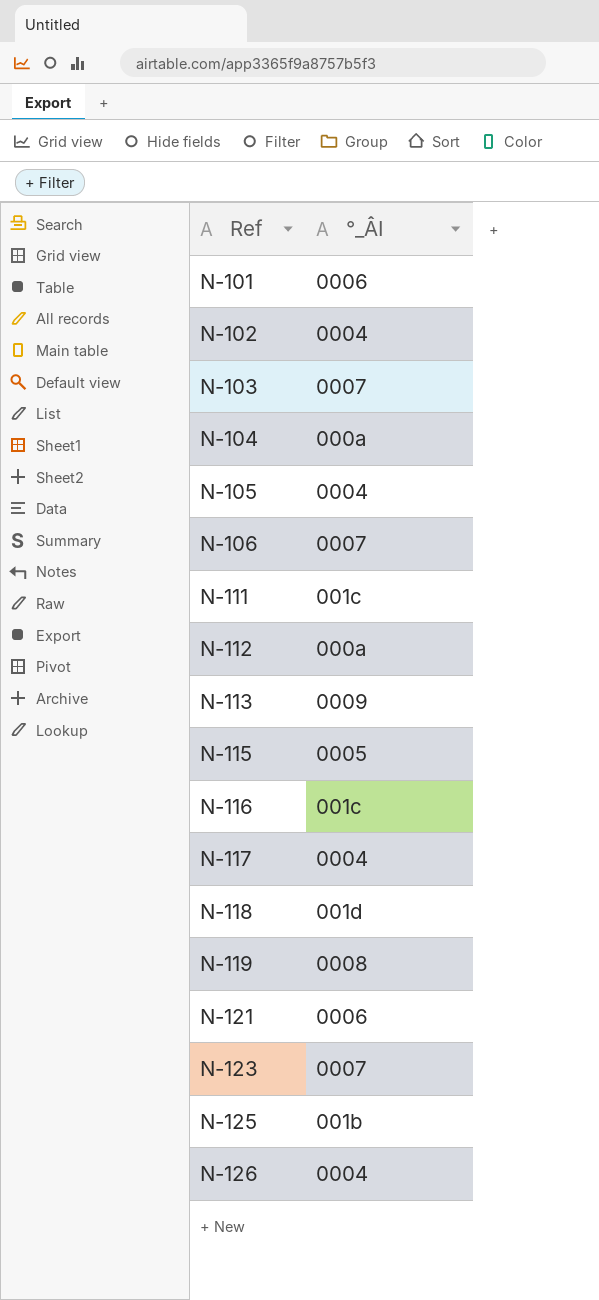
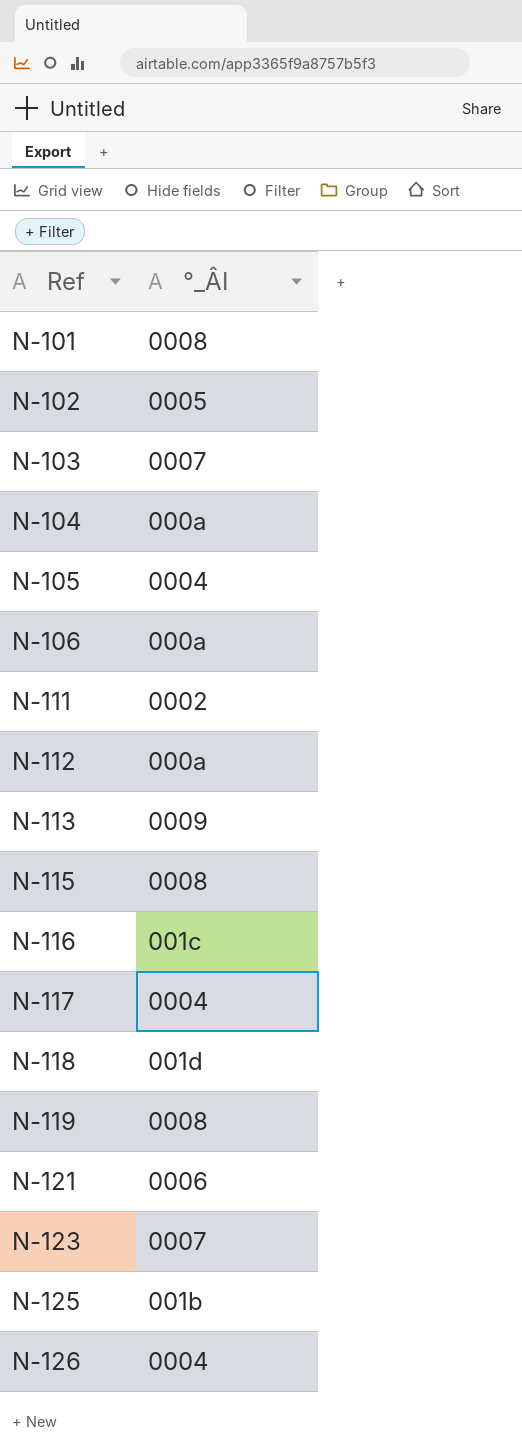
N-101 | °_ÂI: 0006 -> 0008
N-102 | °_ÂI: 0004 -> 0005
N-106 | °_ÂI: 0007 -> 000a
N-111 | °_ÂI: 001c -> 0002
N-115 | °_ÂI: 0005 -> 0008

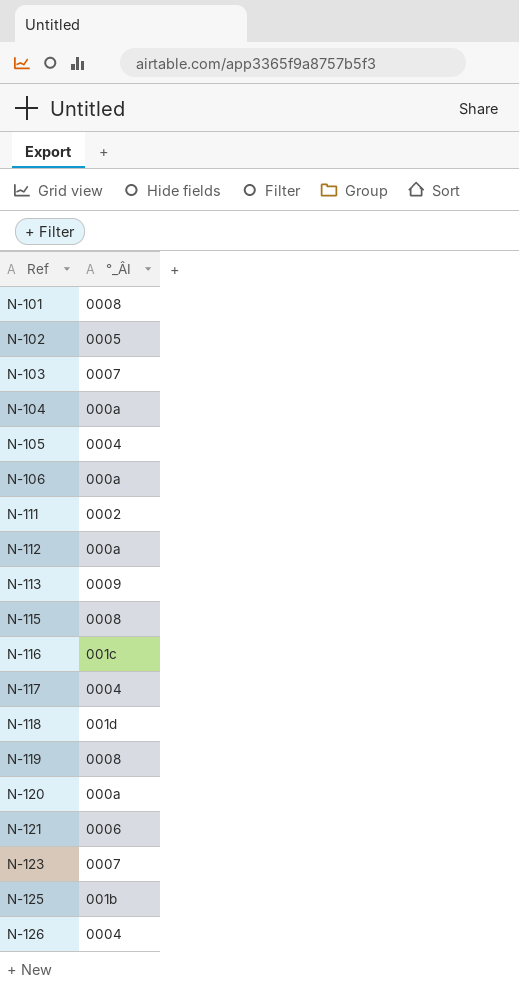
row N-120: none -> 000a

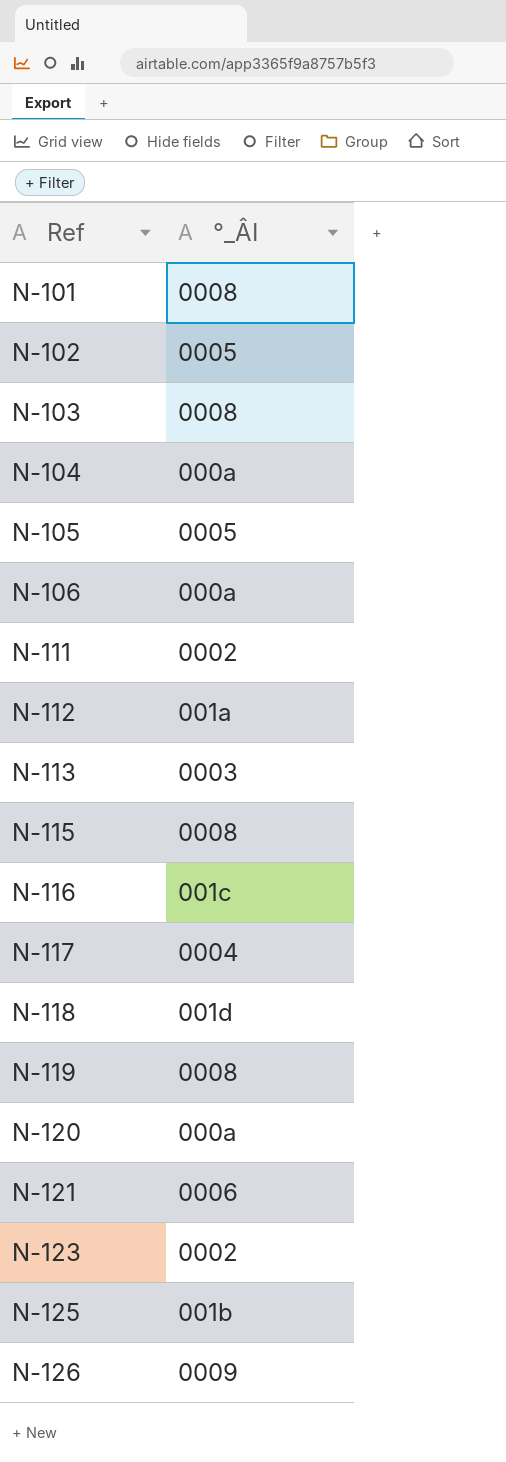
N-103 | °_ÂI: 0007 -> 0008
N-105 | °_ÂI: 0004 -> 0005
N-112 | °_ÂI: 000a -> 001a
N-113 | °_ÂI: 0009 -> 0003
N-123 | °_ÂI: 0007 -> 0002
N-126 | °_ÂI: 0004 -> 0009

